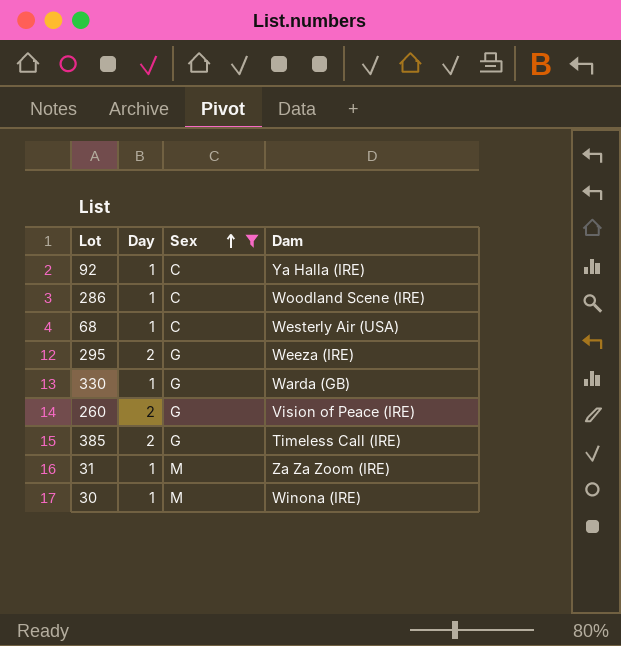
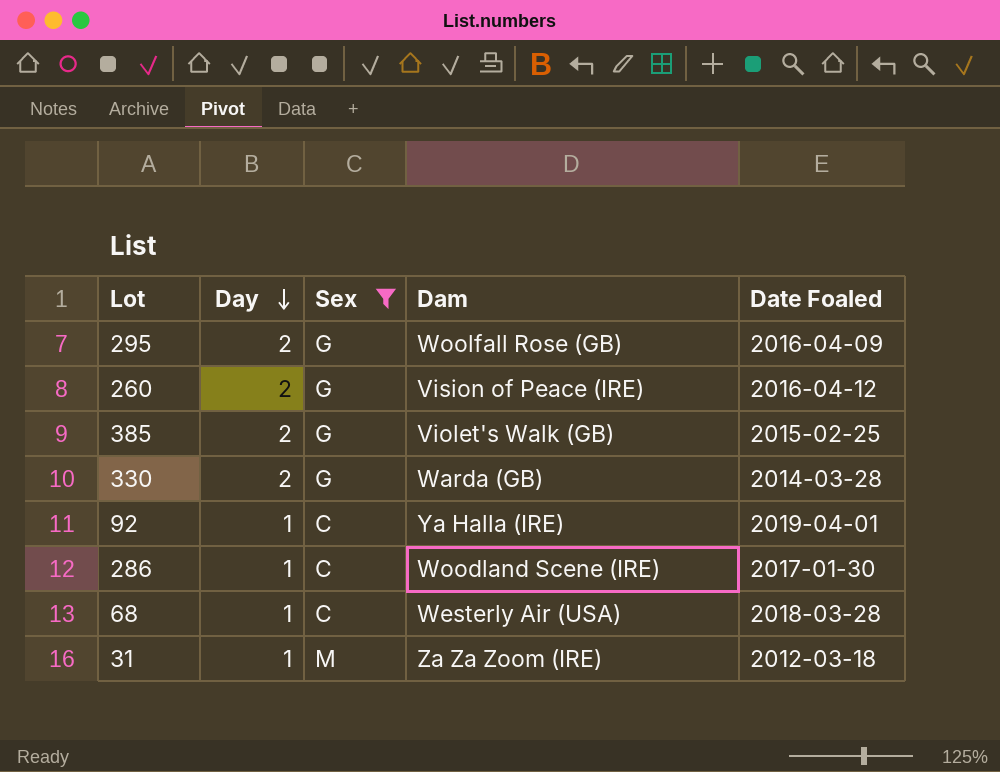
row order: Sex ascending -> Day descending
column Date Foaled | position: none -> 5
row 30: 1 | M | Winona (IRE) -> none
295 | Dam: Weeza (IRE) -> Woolfall Rose (GB)
385 | Dam: Timeless Call (IRE) -> Violet's Walk (GB)
330 | Day: 1 -> 2

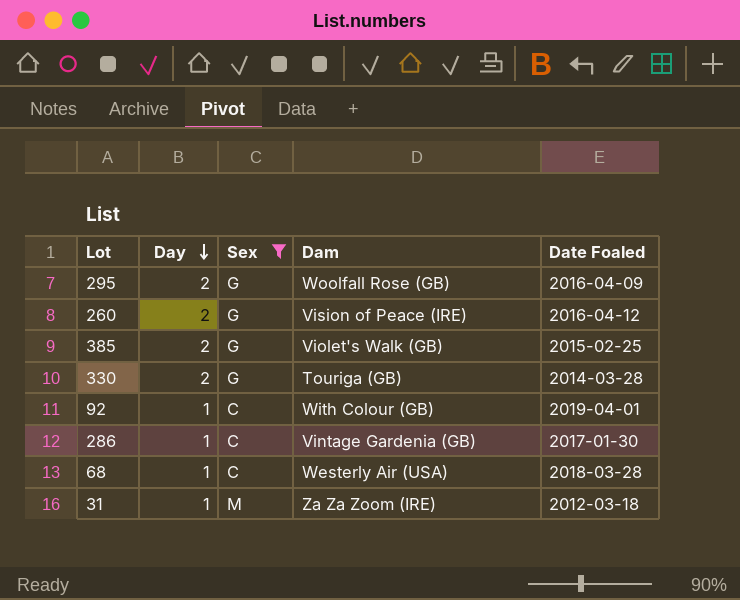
330 | Dam: Warda (GB) -> Touriga (GB)
92 | Dam: Ya Halla (IRE) -> With Colour (GB)
286 | Dam: Woodland Scene (IRE) -> Vintage Gardenia (GB)

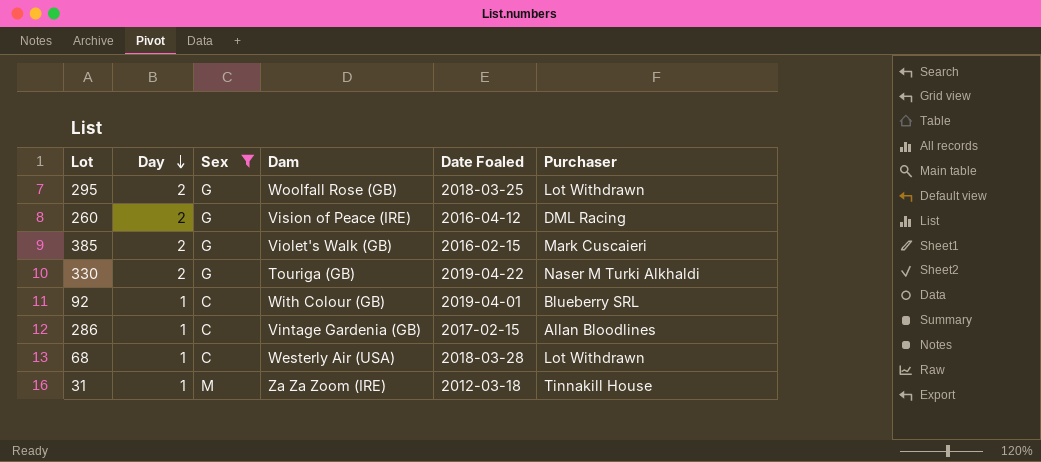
column Purchaser | position: none -> 6
295 | Date Foaled: 2016-04-09 -> 2018-03-25
385 | Date Foaled: 2015-02-25 -> 2016-02-15
330 | Date Foaled: 2014-03-28 -> 2019-04-22
286 | Date Foaled: 2017-01-30 -> 2017-02-15

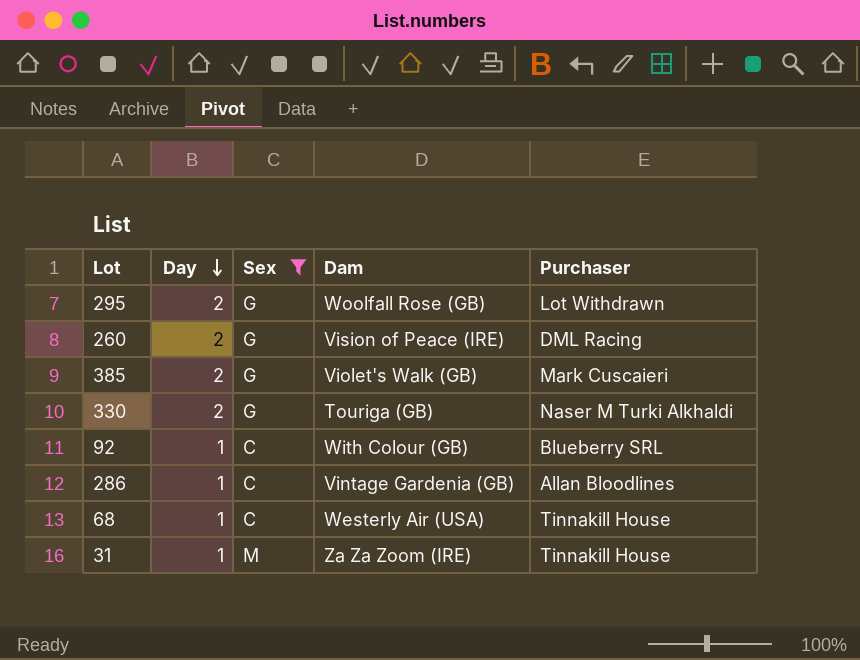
column Date Foaled | position: 5 -> none
68 | Purchaser: Lot Withdrawn -> Tinnakill House

